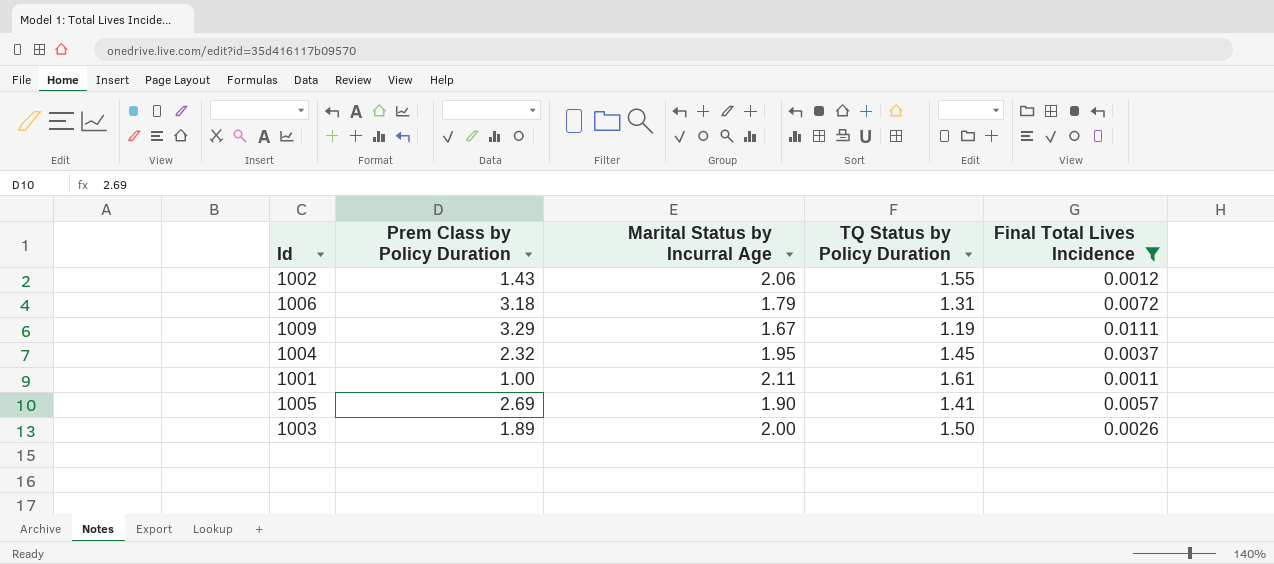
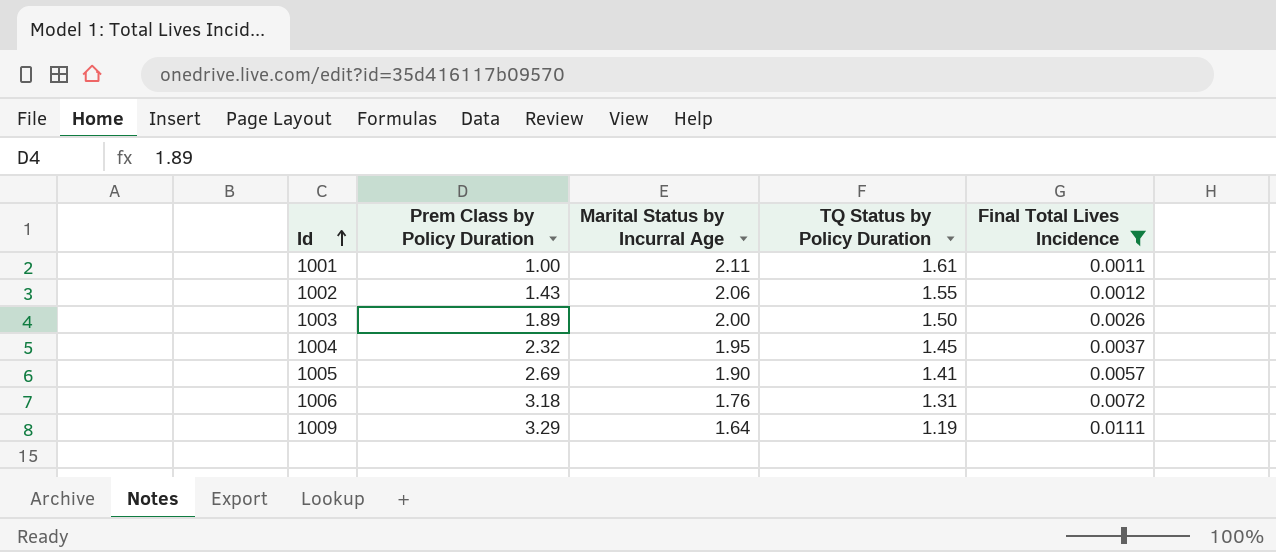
row order: none -> Id ascending
1006 | Marital Status by Incurral Age: 1.79 -> 1.76
1009 | Marital Status by Incurral Age: 1.67 -> 1.64

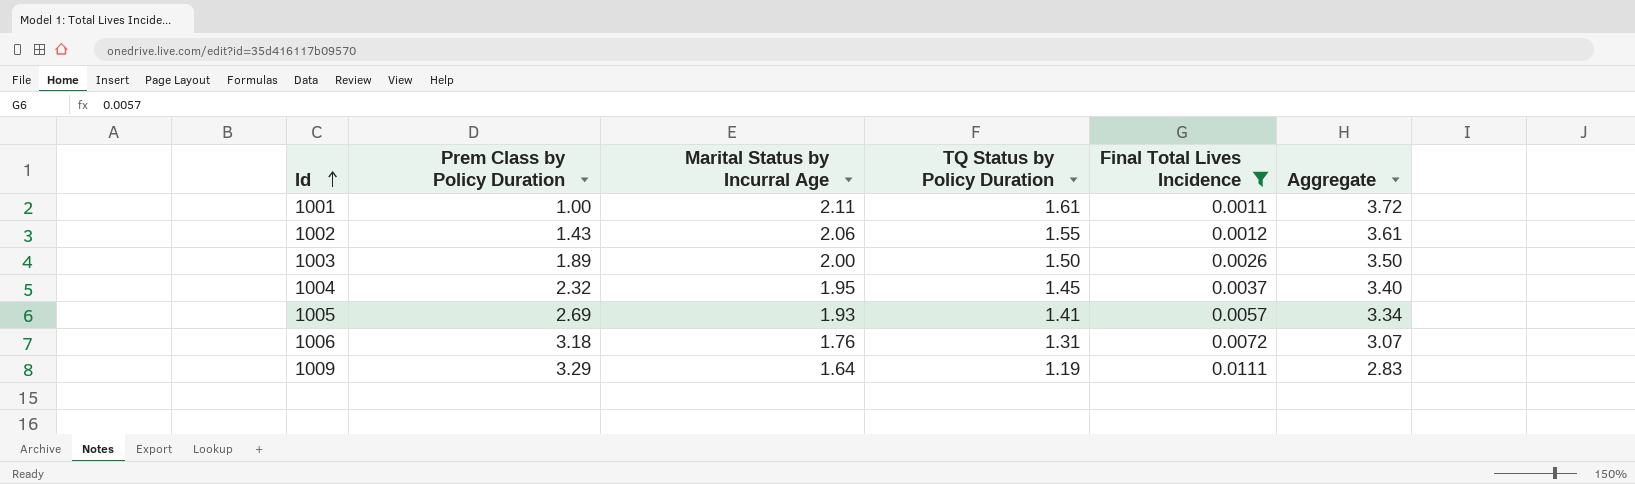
column Aggregate | formula: none -> [Marital Status by Incurral Age] + [TQ Status by Policy Duration]
1005 | Marital Status by Incurral Age: 1.90 -> 1.93

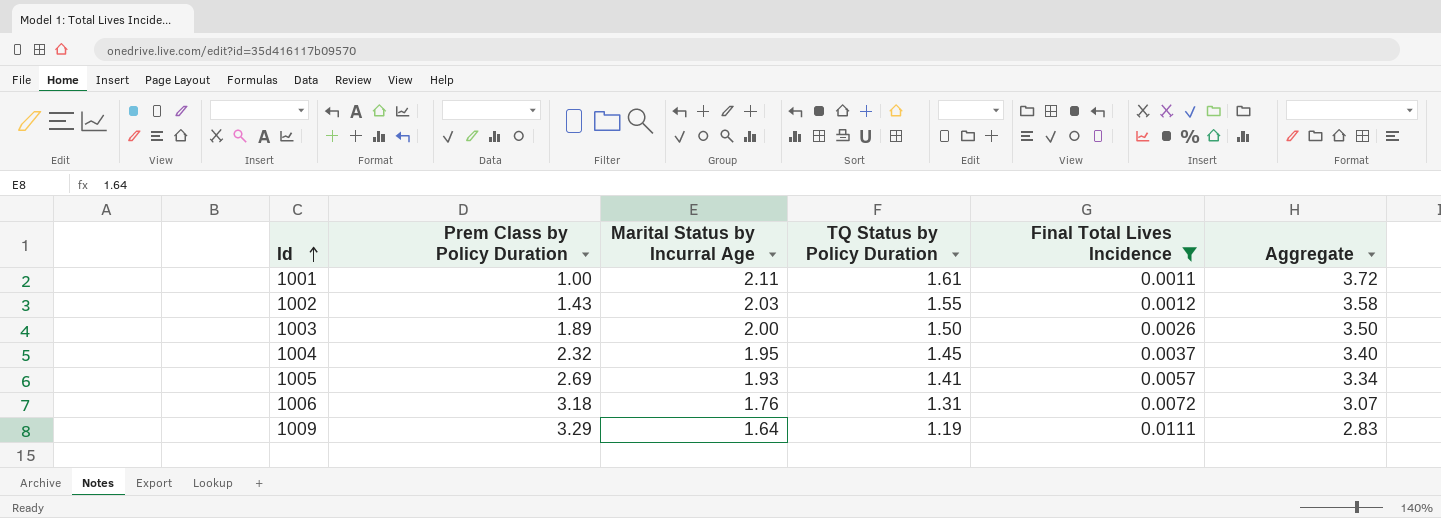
1002 | Marital Status by Incurral Age: 2.06 -> 2.03
1002 | Aggregate: 3.61 -> 3.58

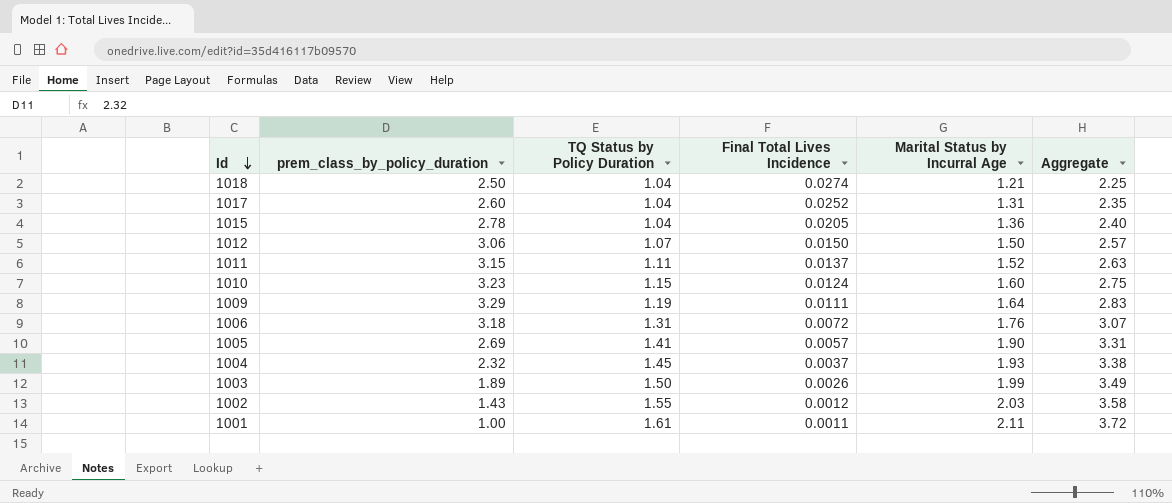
filter: Final Total Lives Incidence <= 0.0111 -> none
row order: Id ascending -> Id descending
column name: Prem Class by Policy Duration -> prem_class_by_policy_duration
column Marital Status by Incurral Age | position: 3 -> 5
1005 | Marital Status by Incurral Age: 1.93 -> 1.90
1005 | Aggregate: 3.34 -> 3.31
1004 | Marital Status by Incurral Age: 1.95 -> 1.93
1004 | Aggregate: 3.40 -> 3.38
1003 | Marital Status by Incurral Age: 2.00 -> 1.99
1003 | Aggregate: 3.50 -> 3.49

